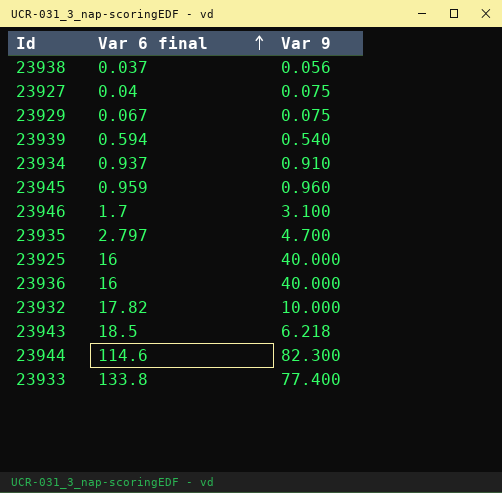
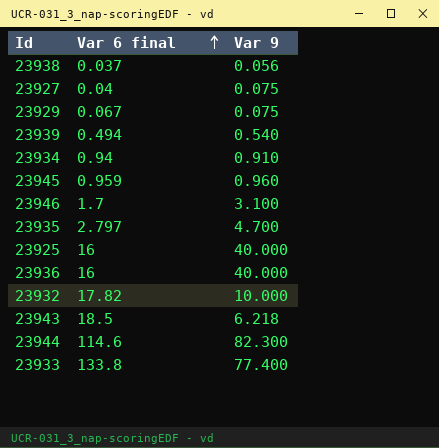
23939 | Var 6 final: 0.594 -> 0.494
23934 | Var 6 final: 0.937 -> 0.94

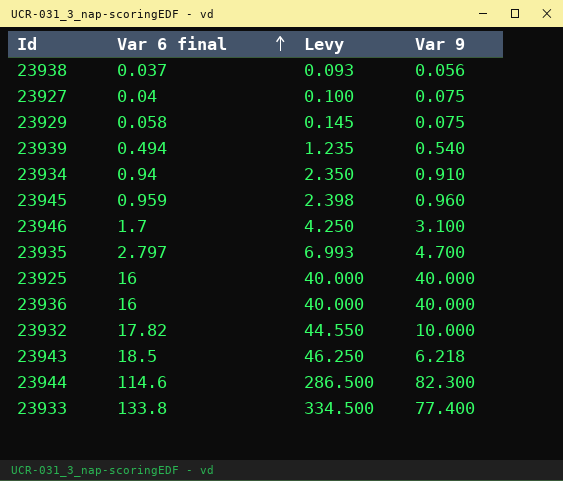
column Levy | formula: none -> [Var 6 final] * 2.5
23929 | Var 6 final: 0.067 -> 0.058

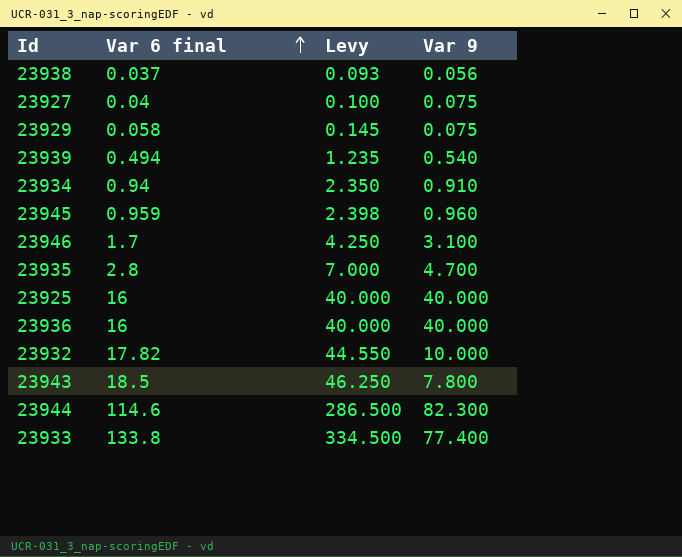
23935 | Var 6 final: 2.797 -> 2.8
23935 | Levy: 6.993 -> 7.000
23943 | Var 9: 6.218 -> 7.800

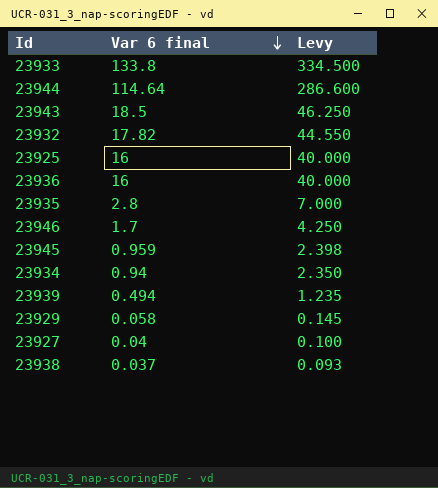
row order: Var 6 final ascending -> Var 6 final descending
column Var 9 | position: 4 -> none
23944 | Var 6 final: 114.6 -> 114.64
23944 | Levy: 286.500 -> 286.600

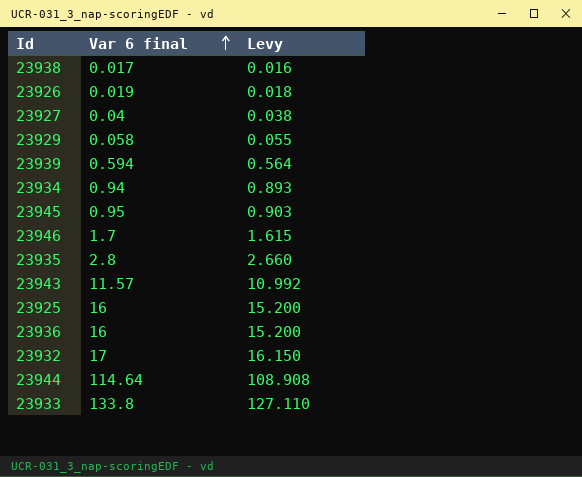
row order: Var 6 final descending -> Var 6 final ascending
column Levy | formula: [Var 6 final] * 2.5 -> [Var 6 final] * 0.95
23938 | Var 6 final: 0.037 -> 0.017
row 23926: none -> 0.019 | 0.018
23939 | Var 6 final: 0.494 -> 0.594
23945 | Var 6 final: 0.959 -> 0.95
23943 | Var 6 final: 18.5 -> 11.57
23932 | Var 6 final: 17.82 -> 17

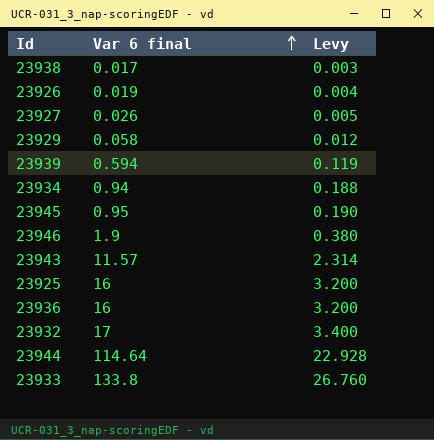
column Levy | formula: [Var 6 final] * 0.95 -> [Var 6 final] * 0.2
row 23935: 2.8 | 2.660 -> none
23927 | Var 6 final: 0.04 -> 0.026
23946 | Var 6 final: 1.7 -> 1.9

